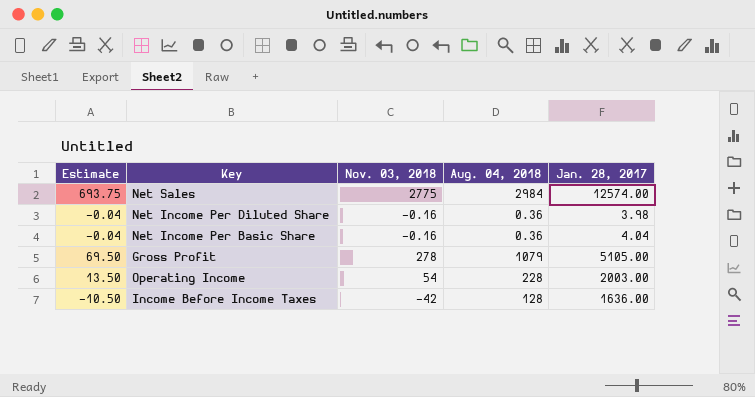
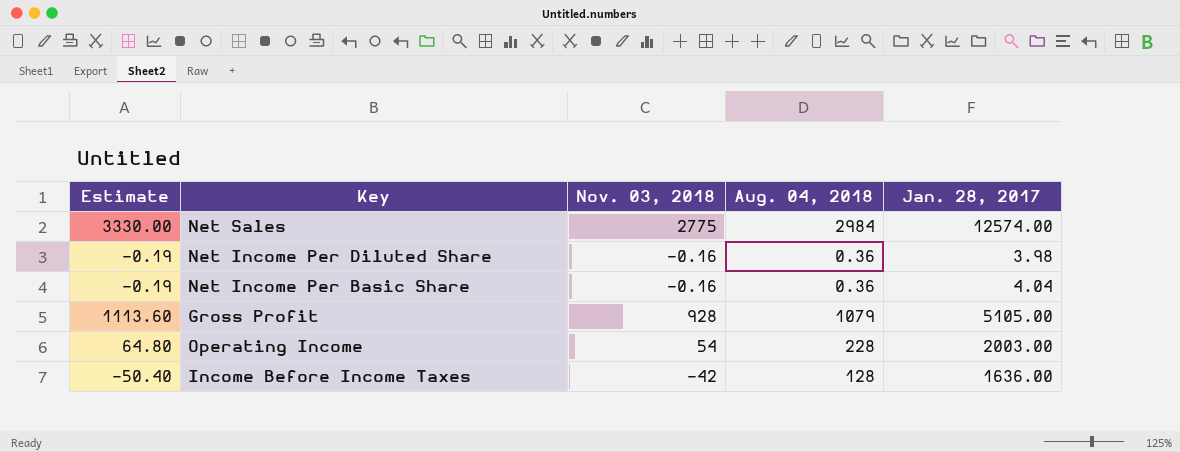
column Estimate | formula: [Nov. 03, 2018] * 0.25 -> [Nov. 03, 2018] * 1.2
Gross Profit | Nov. 03, 2018: 278 -> 928

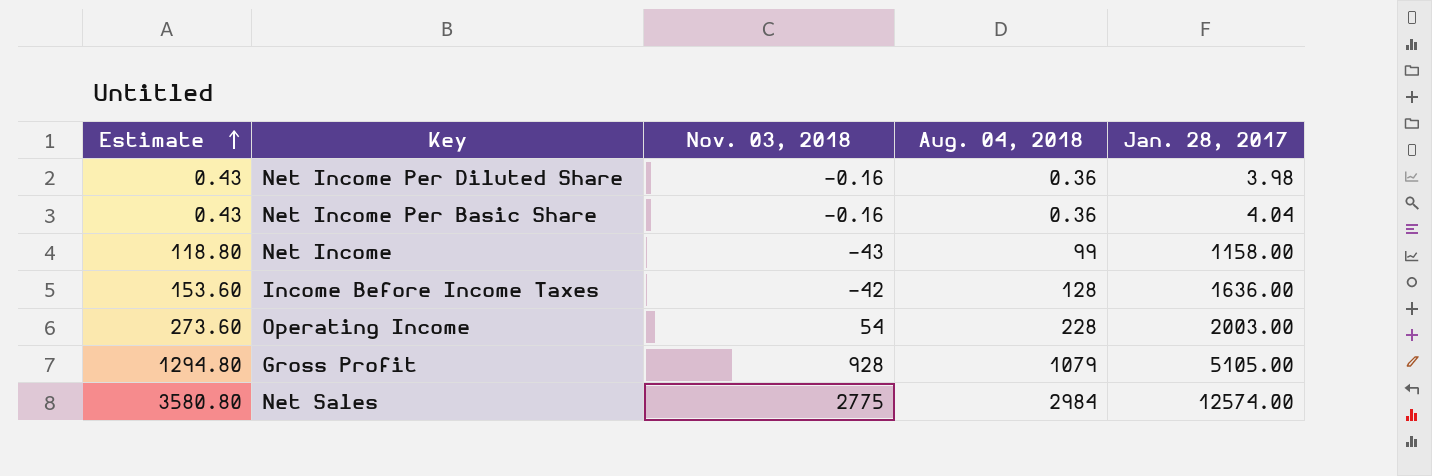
row order: none -> Estimate ascending
column Estimate | formula: [Nov. 03, 2018] * 1.2 -> [Aug. 04, 2018] * 1.2
row Net Income: none -> 118.80 | -43 | 99 | 1158.00

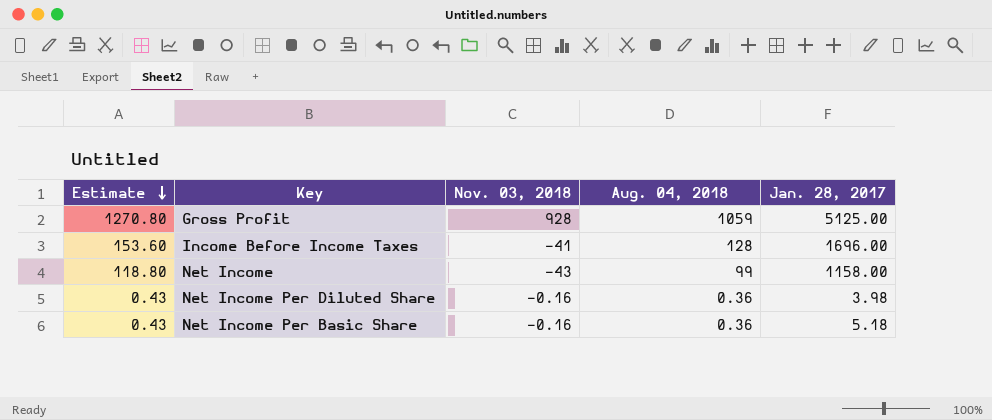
row order: Estimate ascending -> Estimate descending
row Operating Income: 273.60 | 54 | 228 | 2003.00 -> none
row Net Sales: 3580.80 | 2775 | 2984 | 12574.00 -> none
Gross Profit | Estimate: 1294.80 -> 1270.80
Gross Profit | Aug. 04, 2018: 1079 -> 1059
Gross Profit | Jan. 28, 2017: 5105.00 -> 5125.00
Income Before Income Taxes | Nov. 03, 2018: -42 -> -41
Income Before Income Taxes | Jan. 28, 2017: 1636.00 -> 1696.00
Net Income Per Basic Share | Jan. 28, 2017: 4.04 -> 5.18

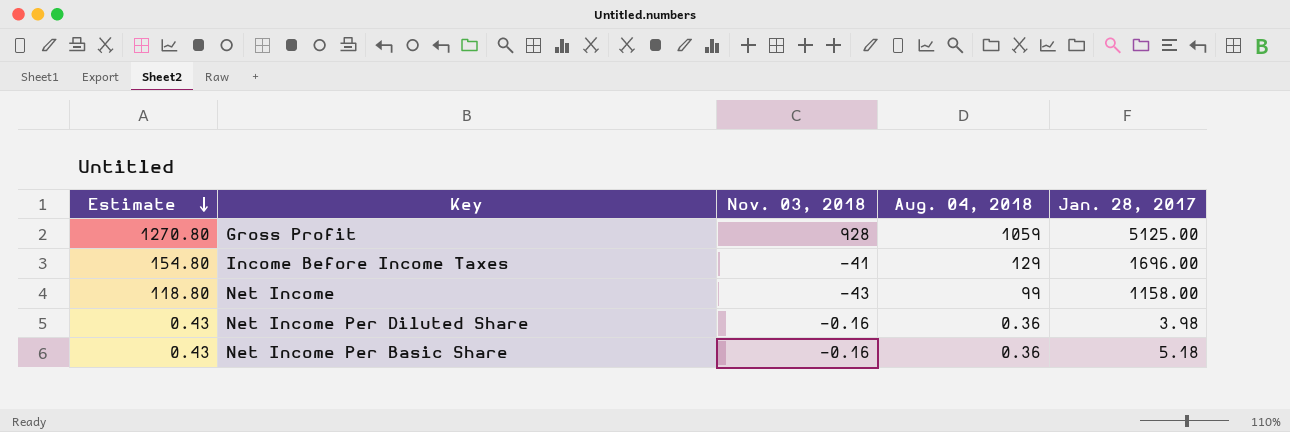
Income Before Income Taxes | Estimate: 153.60 -> 154.80
Income Before Income Taxes | Aug. 04, 2018: 128 -> 129

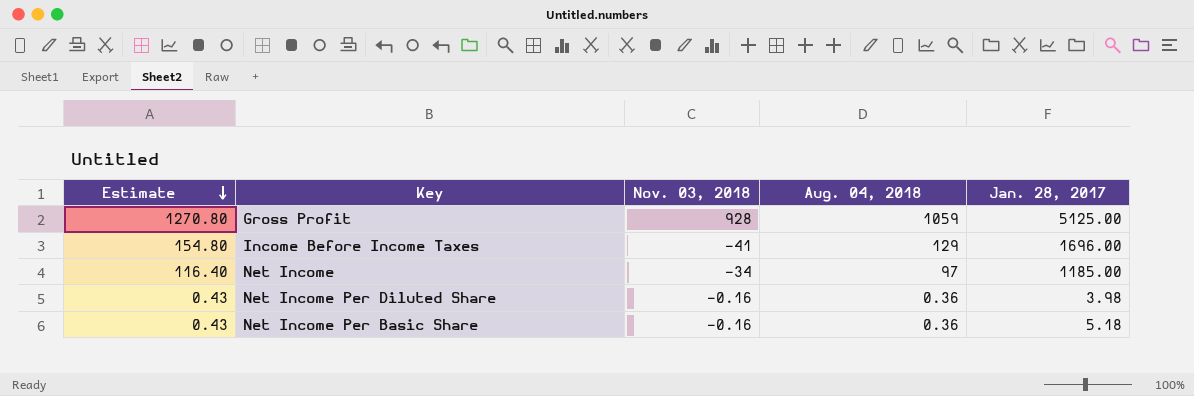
Net Income | Estimate: 118.80 -> 116.40
Net Income | Nov. 03, 2018: -43 -> -34
Net Income | Aug. 04, 2018: 99 -> 97
Net Income | Jan. 28, 2017: 1158.00 -> 1185.00

